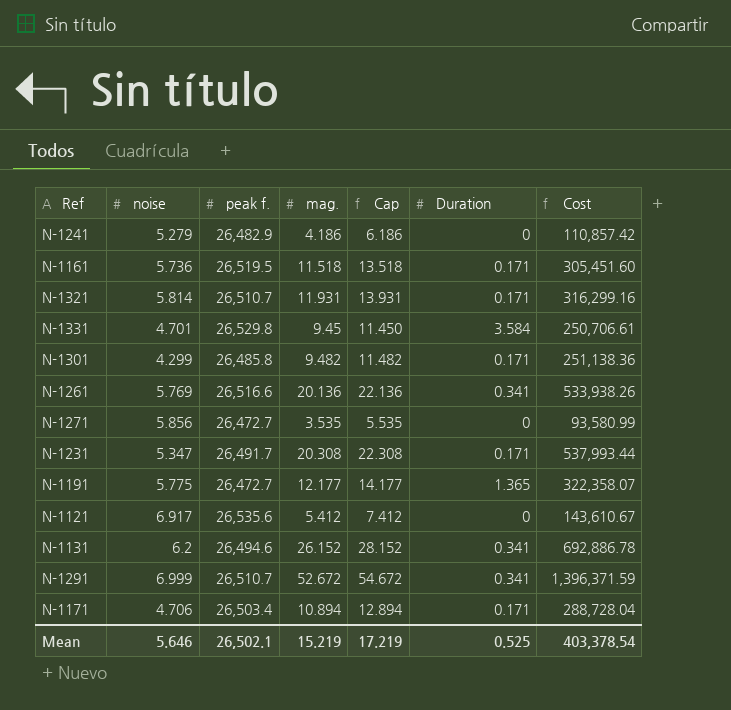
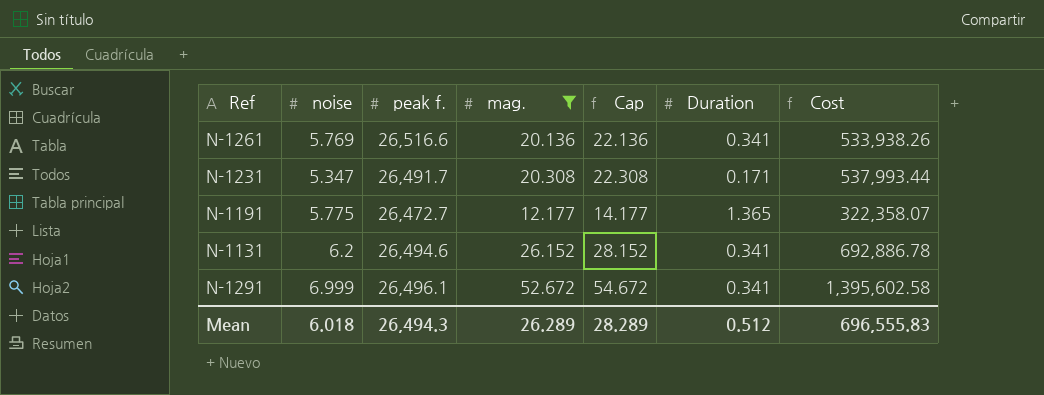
filter: none -> mag. >= 12.177
N-1291 | peak f.: 26,510.7 -> 26,496.1
N-1291 | Cost: 1,396,371.59 -> 1,395,602.58
Mean | noise: 5.646 -> 6.018
Mean | peak f.: 26,502.1 -> 26,494.3
Mean | mag.: 15.219 -> 26.289
Mean | Cap: 17.219 -> 28.289
Mean | Duration: 0.525 -> 0.512
Mean | Cost: 403,378.54 -> 696,555.83

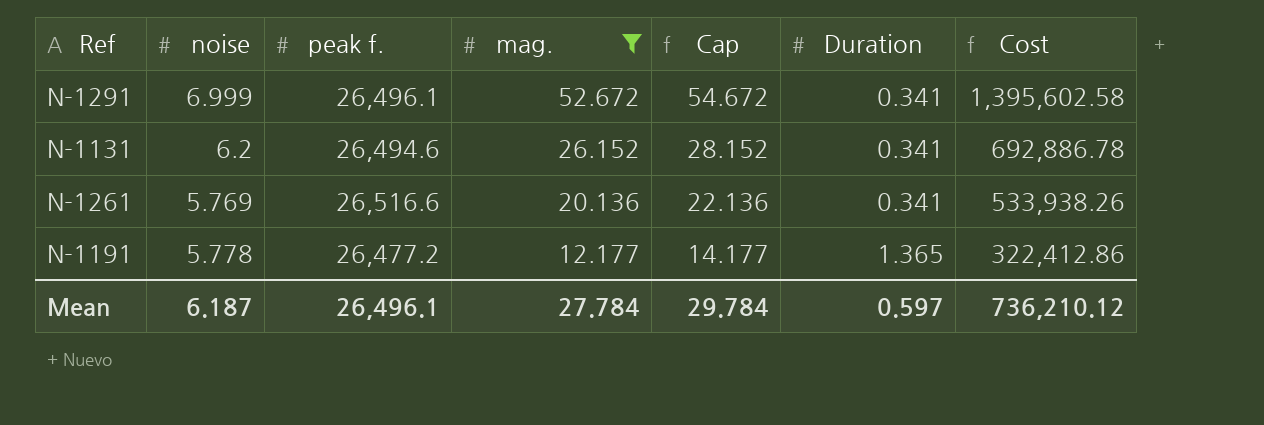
row order: none -> mag. descending
row N-1231: 5.347 | 26,491.7 | 20.308 | 22.308 | 0.171 | 537,993.44 -> none
N-1191 | noise: 5.775 -> 5.778
N-1191 | peak f.: 26,472.7 -> 26,477.2
N-1191 | Cost: 322,358.07 -> 322,412.86
Mean | noise: 6.018 -> 6.187
Mean | peak f.: 26,494.3 -> 26,496.1
Mean | mag.: 26.289 -> 27.784
Mean | Cap: 28.289 -> 29.784
Mean | Duration: 0.512 -> 0.597
Mean | Cost: 696,555.83 -> 736,210.12

